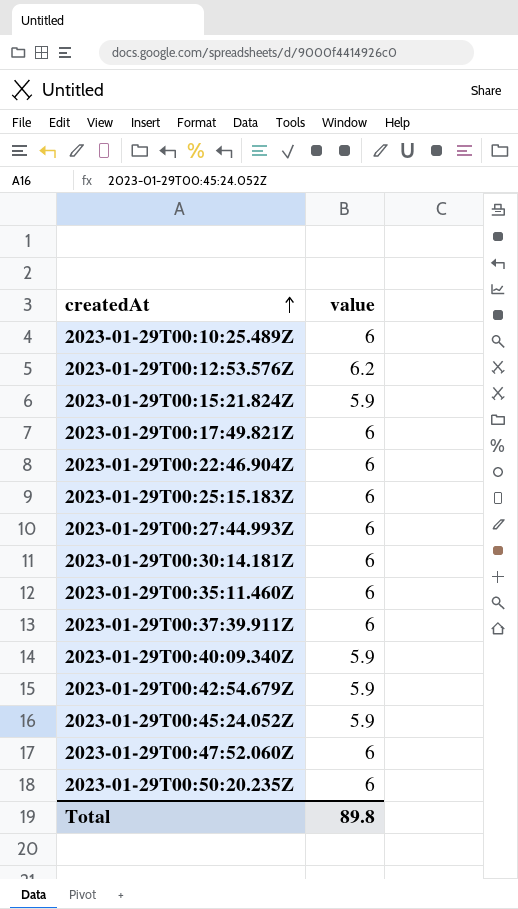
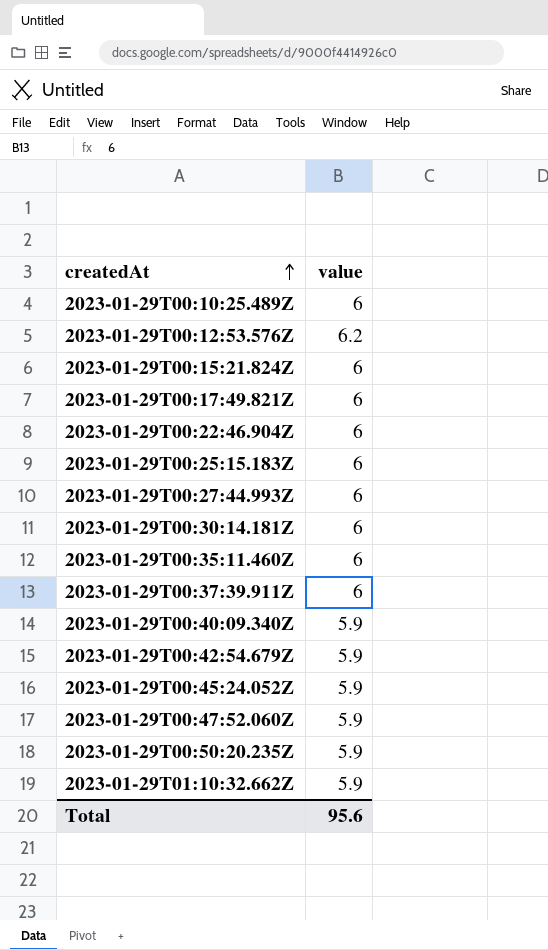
2023-01-29T00:15:21.824Z | value: 5.9 -> 6
2023-01-29T00:47:52.060Z | value: 6 -> 5.9
2023-01-29T00:50:20.235Z | value: 6 -> 5.9
row 2023-01-29T01:10:32.662Z: none -> 5.9
Total | value: 89.8 -> 95.6

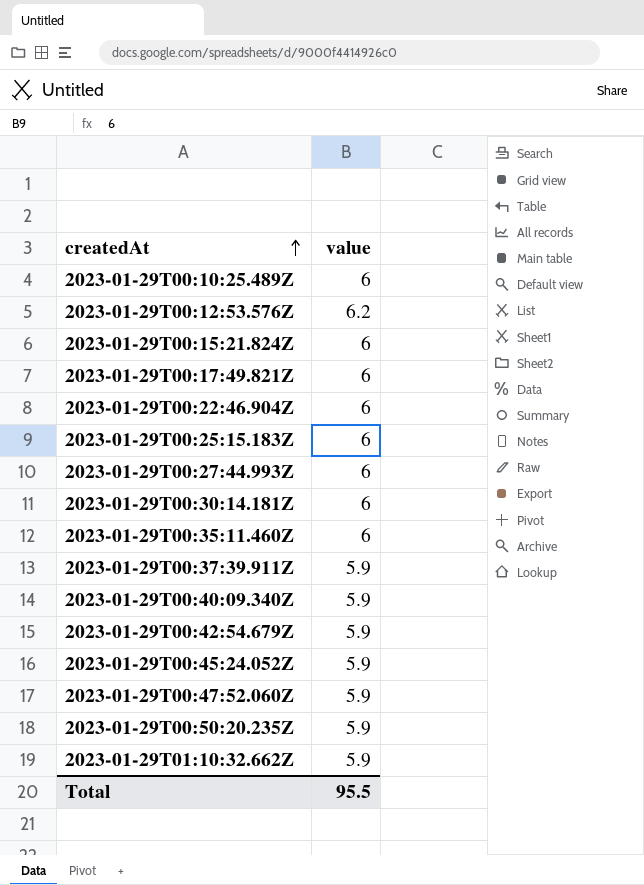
2023-01-29T00:37:39.911Z | value: 6 -> 5.9
Total | value: 95.6 -> 95.5

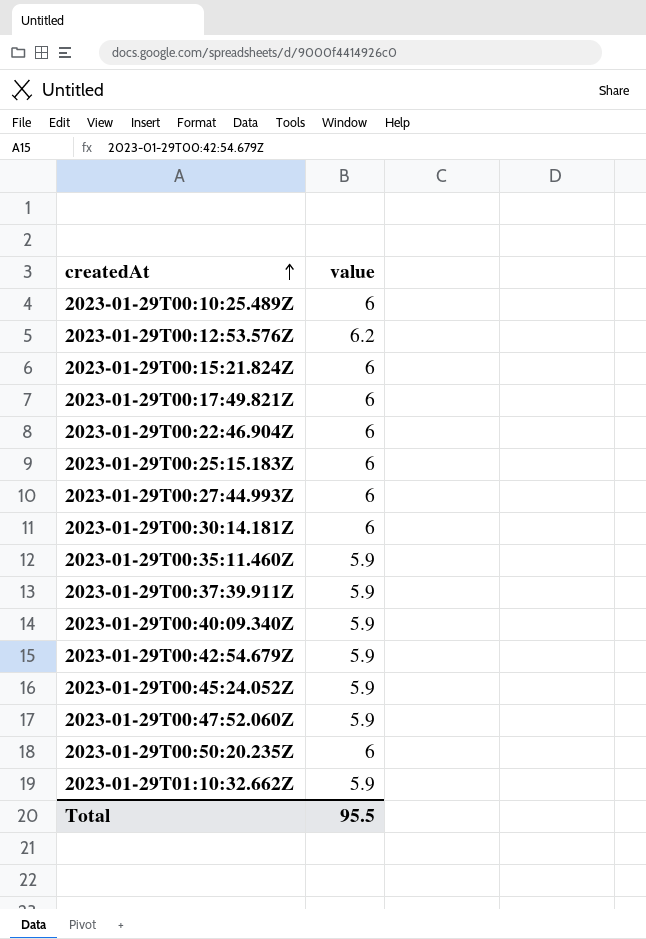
2023-01-29T00:35:11.460Z | value: 6 -> 5.9
2023-01-29T00:50:20.235Z | value: 5.9 -> 6

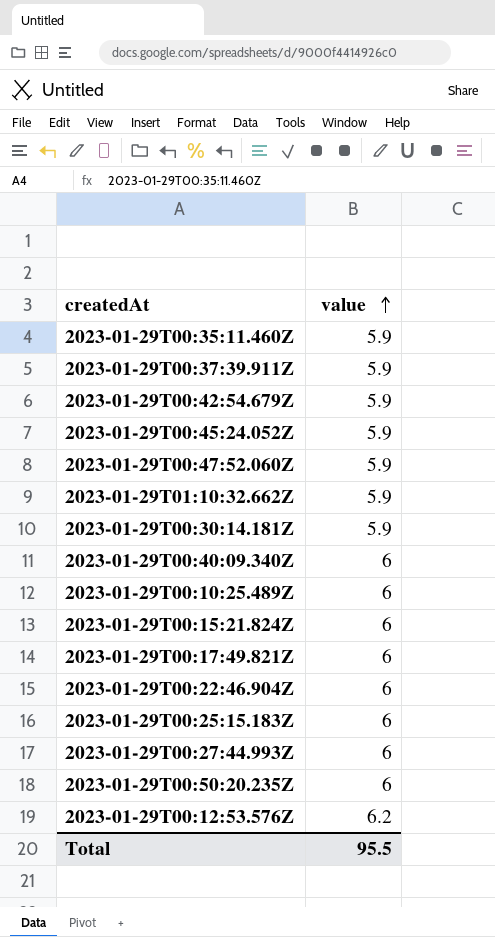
row order: createdAt ascending -> value ascending
2023-01-29T00:30:14.181Z | value: 6 -> 5.9
2023-01-29T00:40:09.340Z | value: 5.9 -> 6

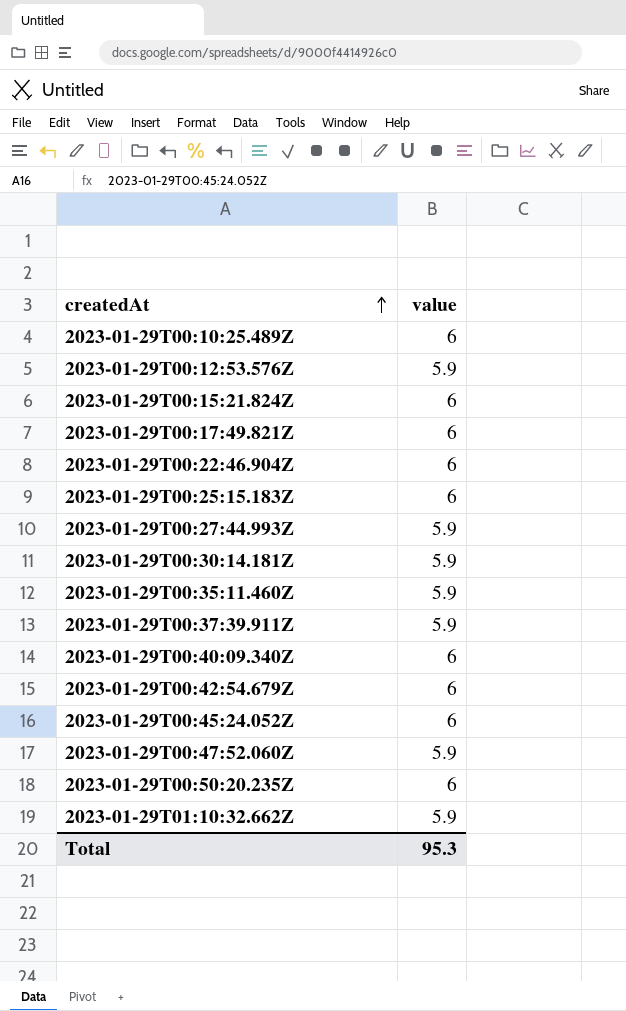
row order: value ascending -> createdAt ascending
2023-01-29T00:12:53.576Z | value: 6.2 -> 5.9
2023-01-29T00:27:44.993Z | value: 6 -> 5.9
2023-01-29T00:42:54.679Z | value: 5.9 -> 6
2023-01-29T00:45:24.052Z | value: 5.9 -> 6
Total | value: 95.5 -> 95.3

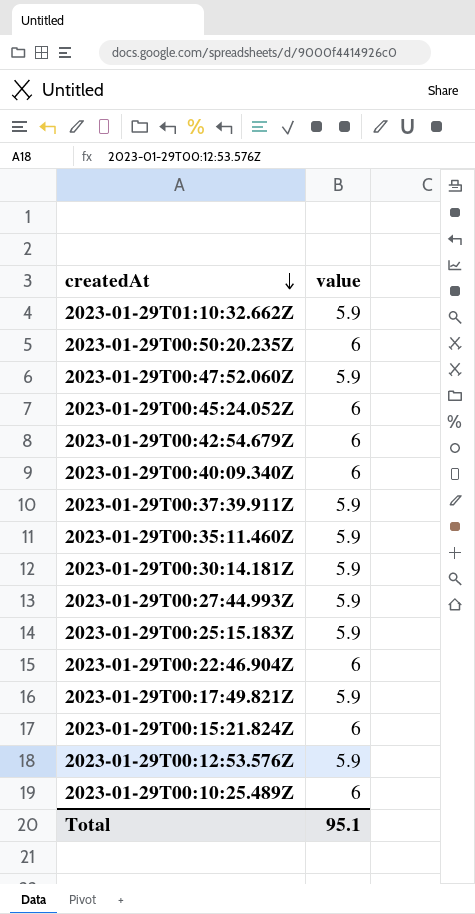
row order: createdAt ascending -> createdAt descending
2023-01-29T00:25:15.183Z | value: 6 -> 5.9
2023-01-29T00:17:49.821Z | value: 6 -> 5.9
Total | value: 95.3 -> 95.1

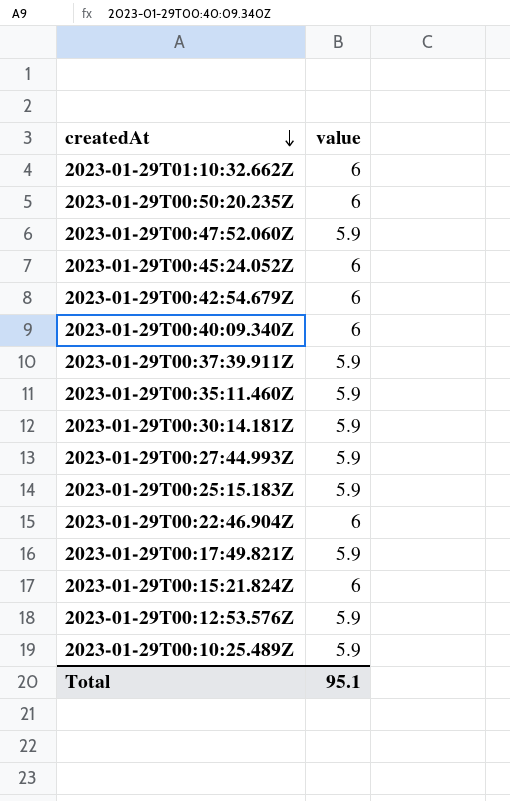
2023-01-29T01:10:32.662Z | value: 5.9 -> 6
2023-01-29T00:10:25.489Z | value: 6 -> 5.9

